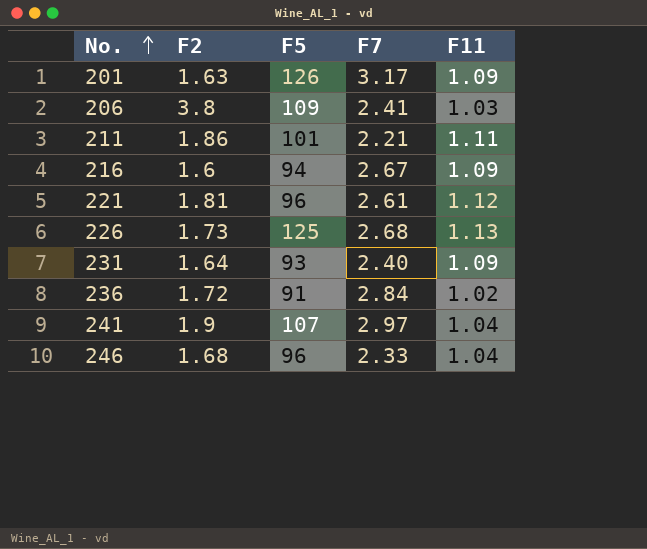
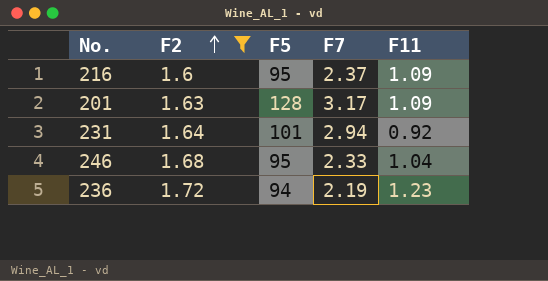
filter: none -> F2 <= 1.72
row order: No. ascending -> F2 ascending
216 | F5: 94 -> 95
216 | F7: 2.67 -> 2.37
201 | F5: 126 -> 128
231 | F5: 93 -> 101
231 | F7: 2.40 -> 2.94
231 | F11: 1.09 -> 0.92
246 | F5: 96 -> 95
236 | F5: 91 -> 94
236 | F7: 2.84 -> 2.19
236 | F11: 1.02 -> 1.23

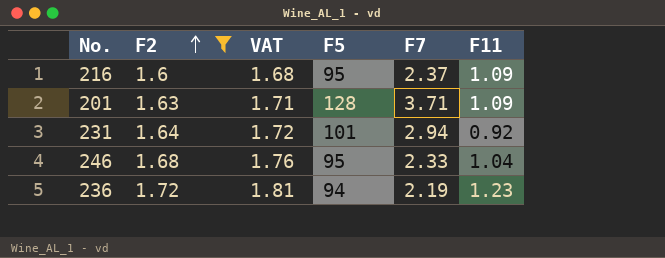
column VAT | formula: none -> [F2] * 1.05
201 | F7: 3.17 -> 3.71

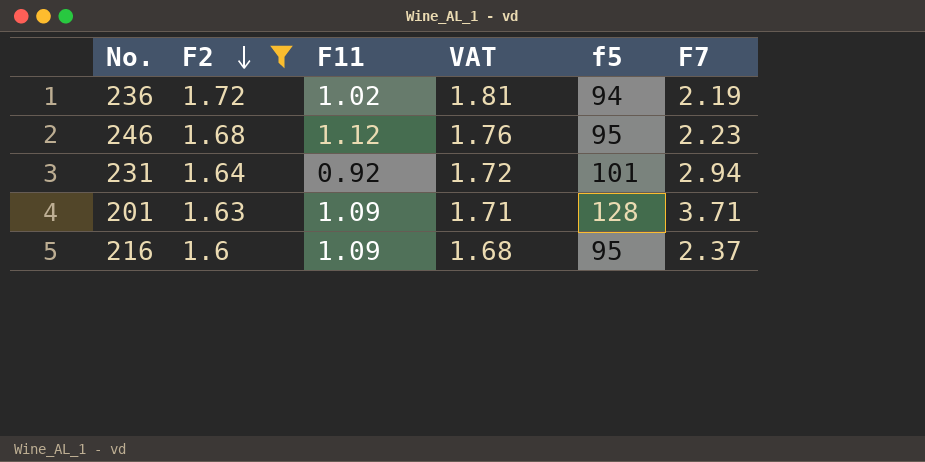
row order: F2 ascending -> F2 descending
column F11 | position: 6 -> 3
column name: F5 -> f5
236 | F11: 1.23 -> 1.02
246 | F11: 1.04 -> 1.12
246 | F7: 2.33 -> 2.23

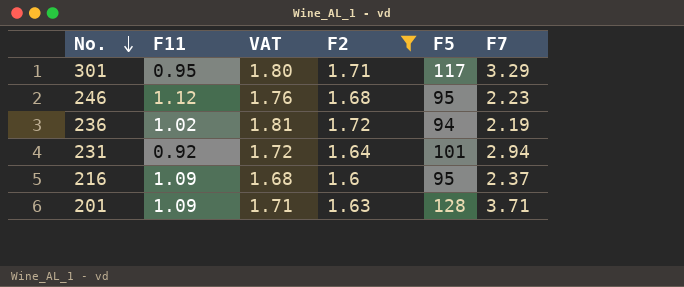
row order: F2 descending -> No. descending
column F2 | position: 2 -> 4
column name: f5 -> F5
row 301: none -> 0.95 | 1.80 | 1.71 | 117 | 3.29

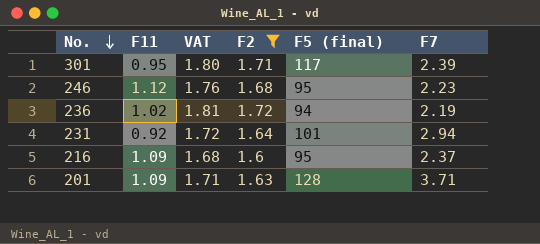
column name: F5 -> F5 (final)
301 | F7: 3.29 -> 2.39

